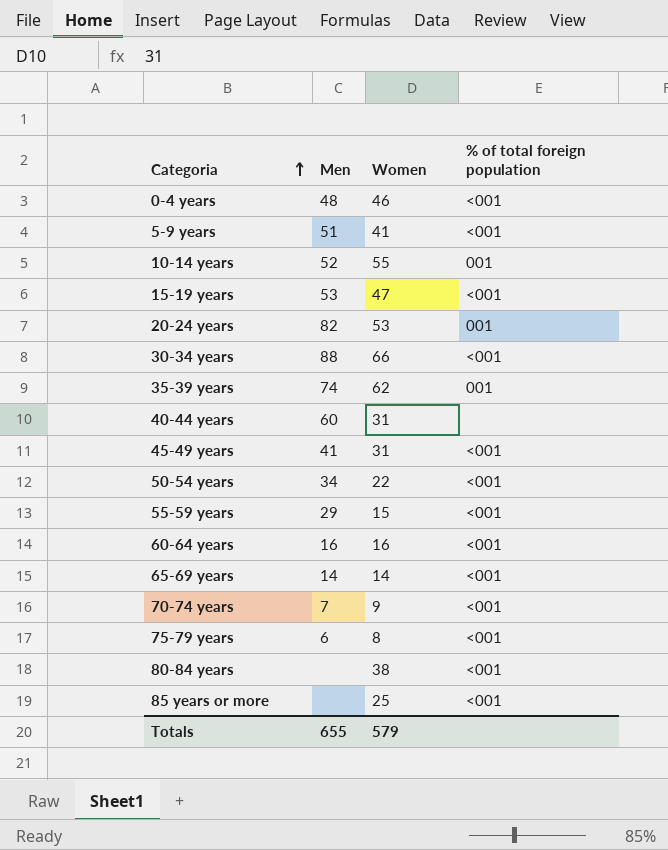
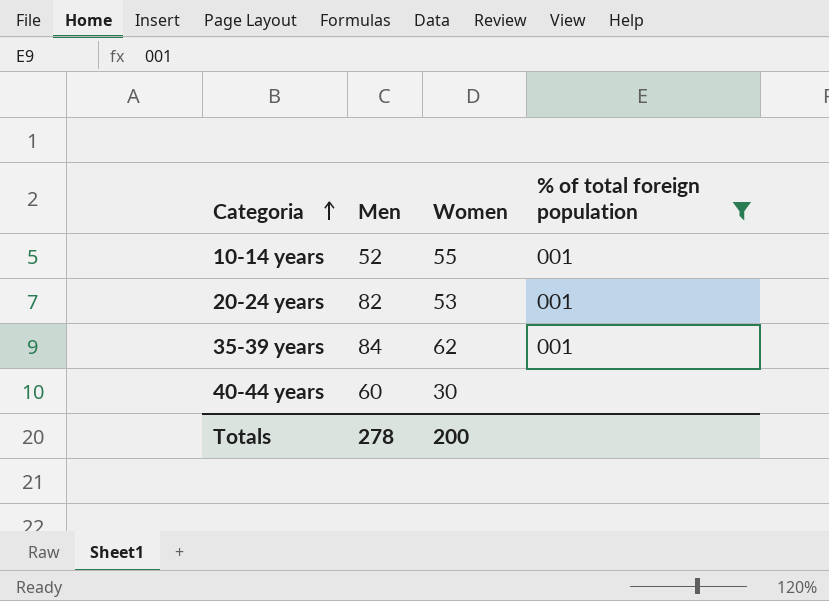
filter: none -> % of total foreign population != <001
35-39 years | Men: 74 -> 84
40-44 years | Women: 31 -> 30
Totals | Men: 655 -> 278
Totals | Women: 579 -> 200

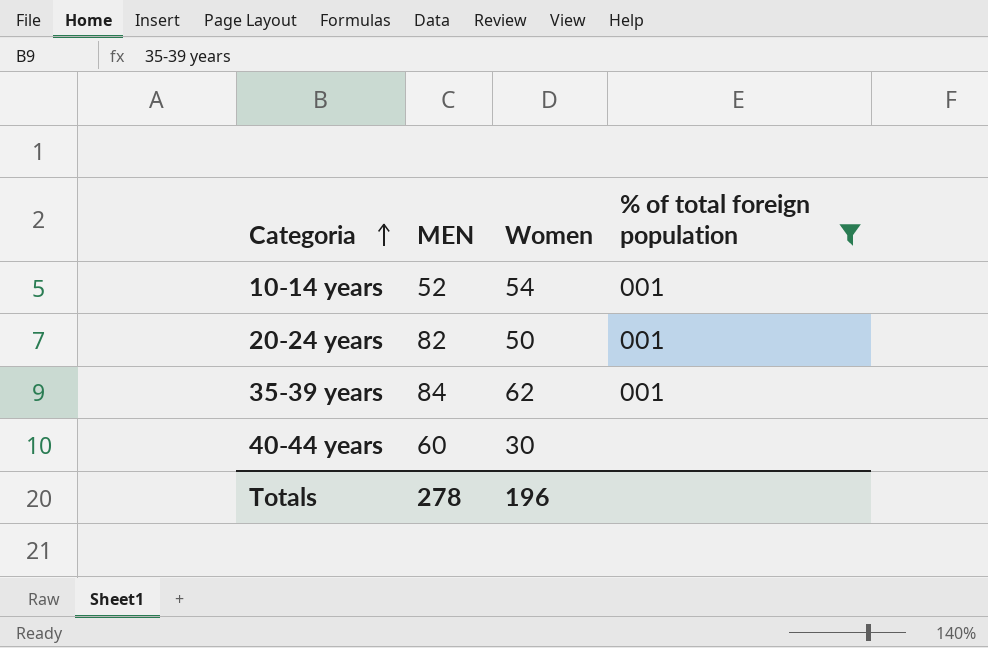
column name: Men -> MEN
10-14 years | Women: 55 -> 54
20-24 years | Women: 53 -> 50
Totals | Women: 200 -> 196

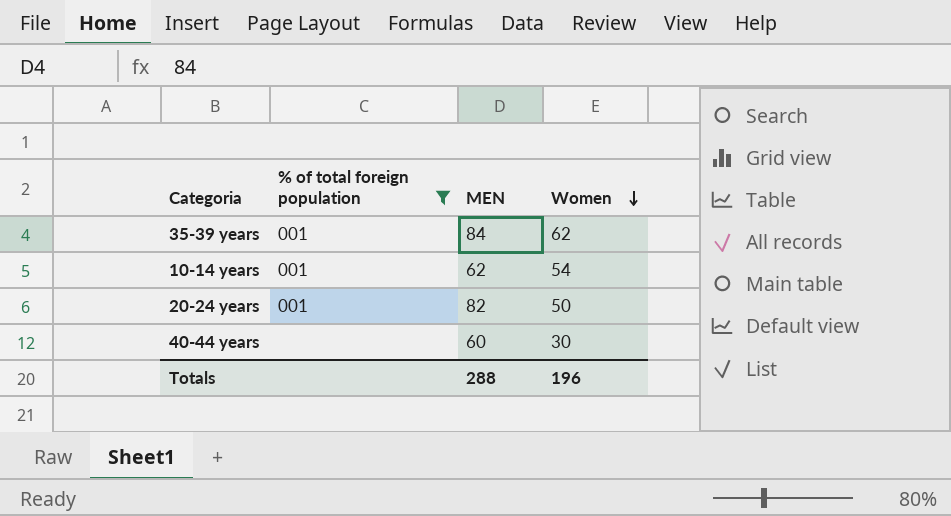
row order: Categoria ascending -> Women descending
column % of total foreign population | position: 4 -> 2
10-14 years | MEN: 52 -> 62
Totals | MEN: 278 -> 288

